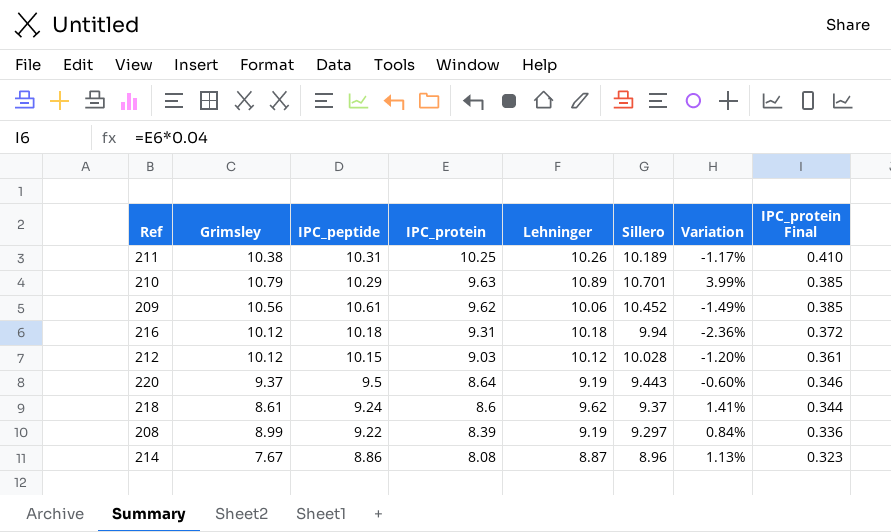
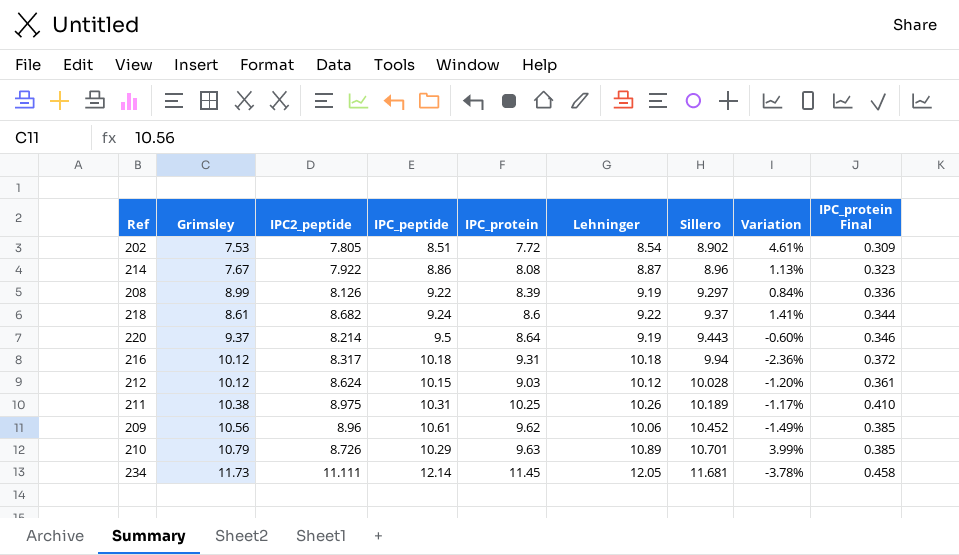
row order: IPC_protein descending -> Sillero ascending
column IPC2_peptide | position: none -> 3
row 202: none -> 7.53 | 7.805 | 8.51 | 7.72 | 8.54 | 8.902 | 4.61% | 0.309
218 | Lehninger: 9.62 -> 9.22
row 234: none -> 11.73 | 11.111 | 12.14 | 11.45 | 12.05 | 11.681 | -3.78% | 0.458

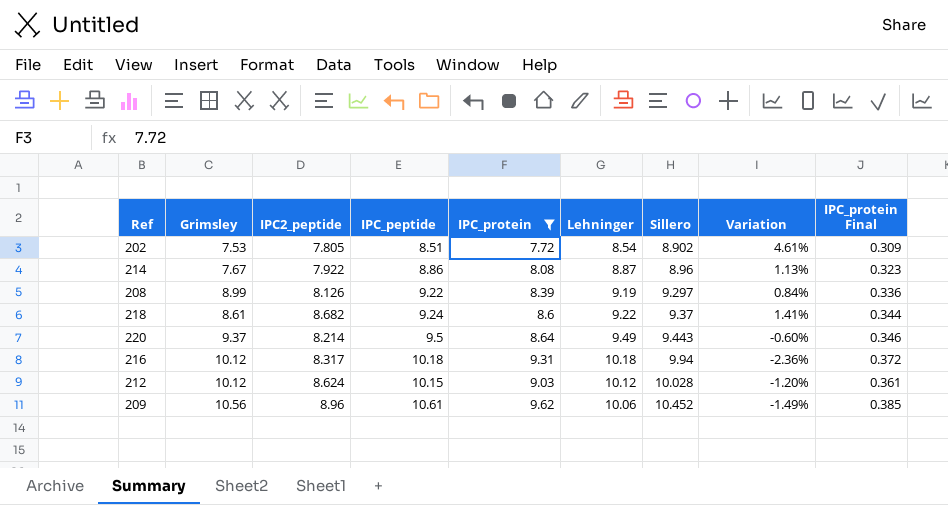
filter: none -> IPC_protein <= 9.62
220 | Lehninger: 9.19 -> 9.49

